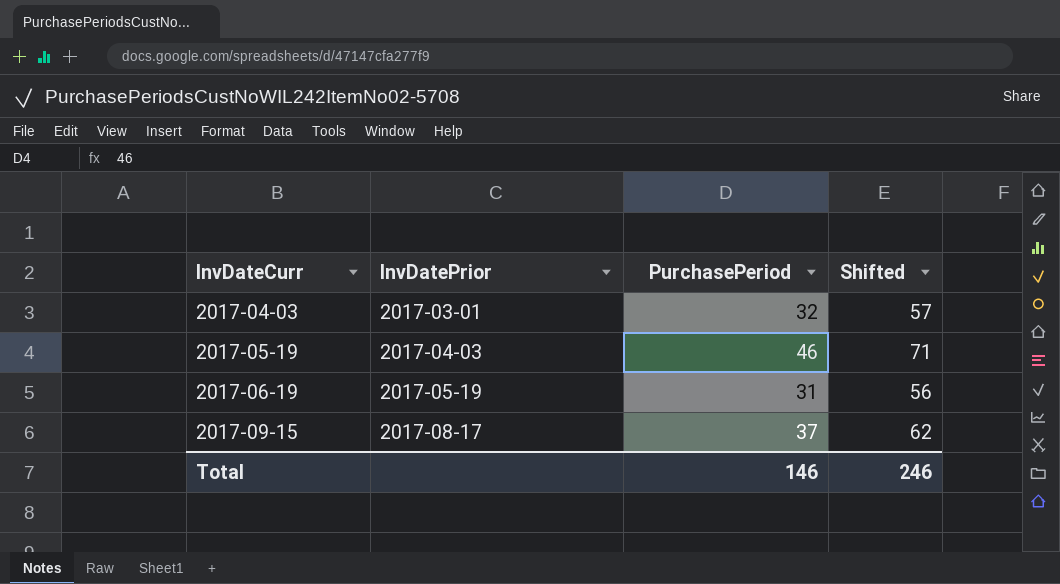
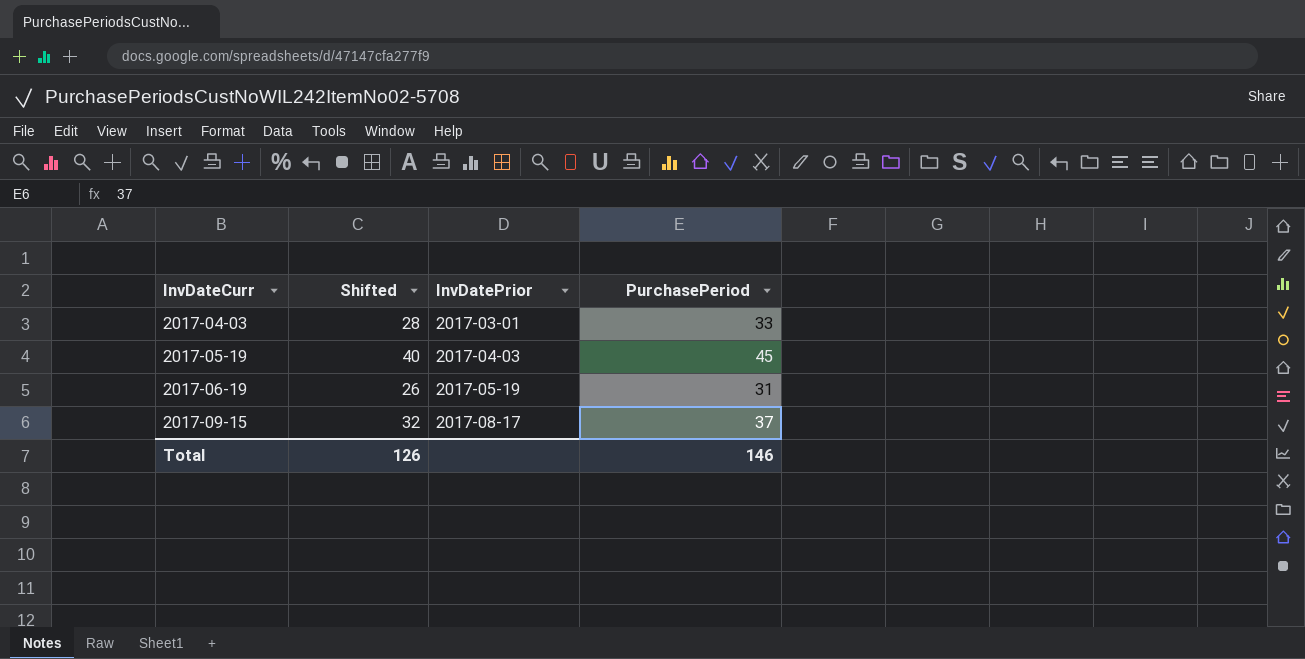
column Shifted | formula: [PurchasePeriod] + 25 -> [PurchasePeriod] - 5
column Shifted | position: 4 -> 2
2017-04-03 | PurchasePeriod: 32 -> 33
2017-05-19 | PurchasePeriod: 46 -> 45
Total | Shifted: 246 -> 126

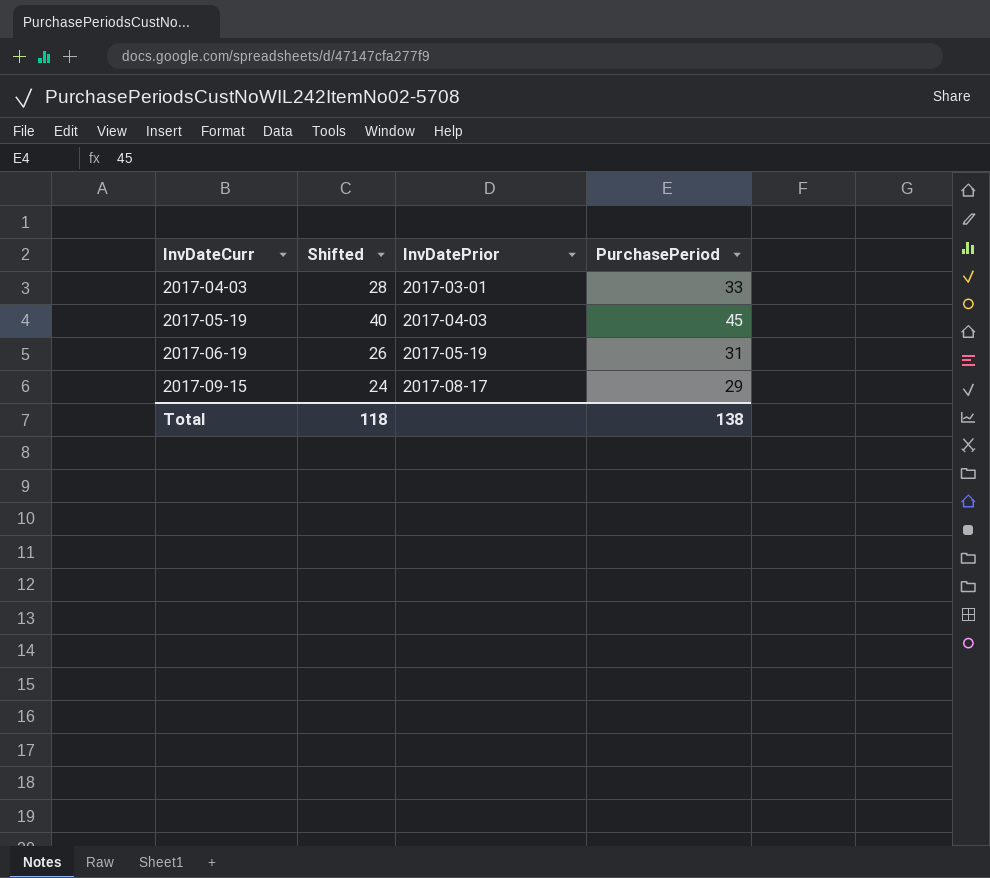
2017-09-15 | Shifted: 32 -> 24
2017-09-15 | PurchasePeriod: 37 -> 29
Total | Shifted: 126 -> 118
Total | PurchasePeriod: 146 -> 138

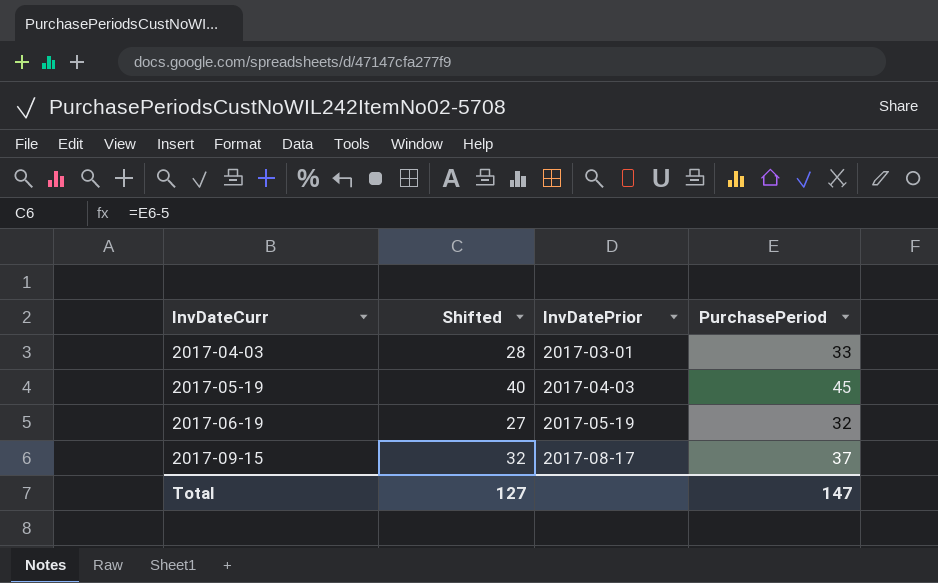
2017-06-19 | Shifted: 26 -> 27
2017-06-19 | PurchasePeriod: 31 -> 32
2017-09-15 | Shifted: 24 -> 32
2017-09-15 | PurchasePeriod: 29 -> 37
Total | Shifted: 118 -> 127
Total | PurchasePeriod: 138 -> 147

